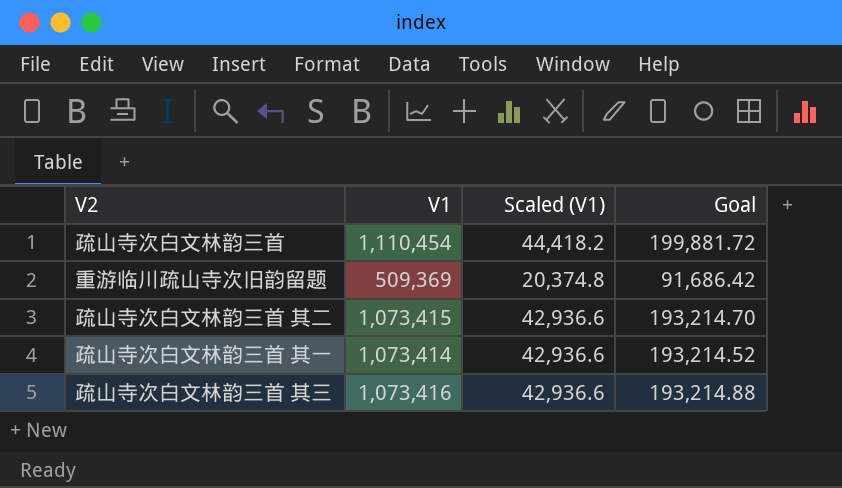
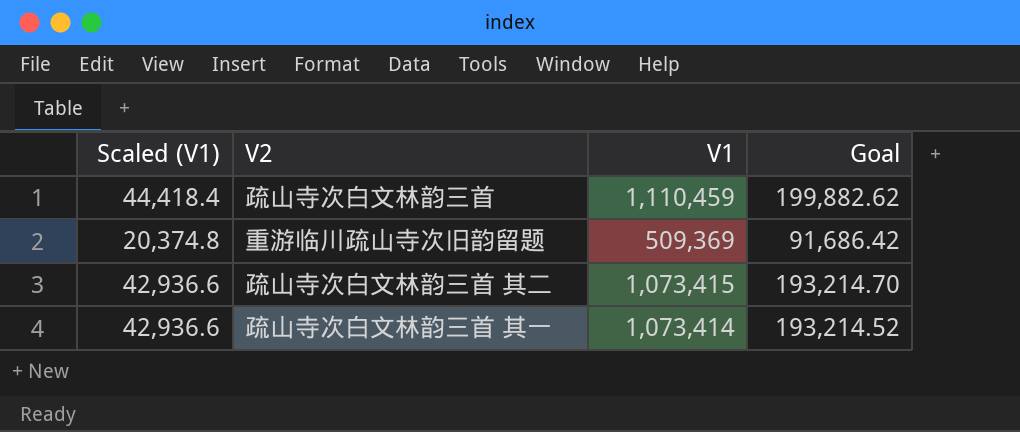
column Scaled (V1) | position: 3 -> 1
row 疏山寺次白文林韵三首 其三: 1,073,416 | 42,936.6 | 193,214.88 -> none
疏山寺次白文林韵三首 | Scaled (V1): 44,418.2 -> 44,418.4
疏山寺次白文林韵三首 | V1: 1,110,454 -> 1,110,459
疏山寺次白文林韵三首 | Goal: 199,881.72 -> 199,882.62

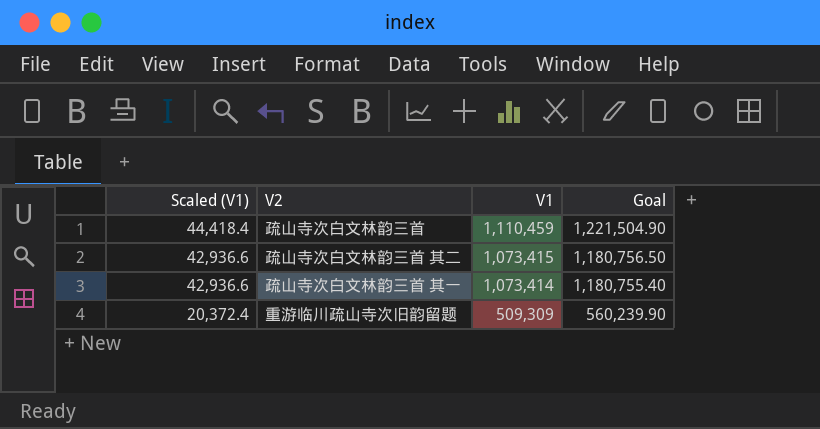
row order: none -> Scaled (V1) descending
column Goal | formula: [V1] * 0.18 -> [V1] * 1.1
重游临川疏山寺次旧韵留题 | Scaled (V1): 20,374.8 -> 20,372.4
重游临川疏山寺次旧韵留题 | V1: 509,369 -> 509,309

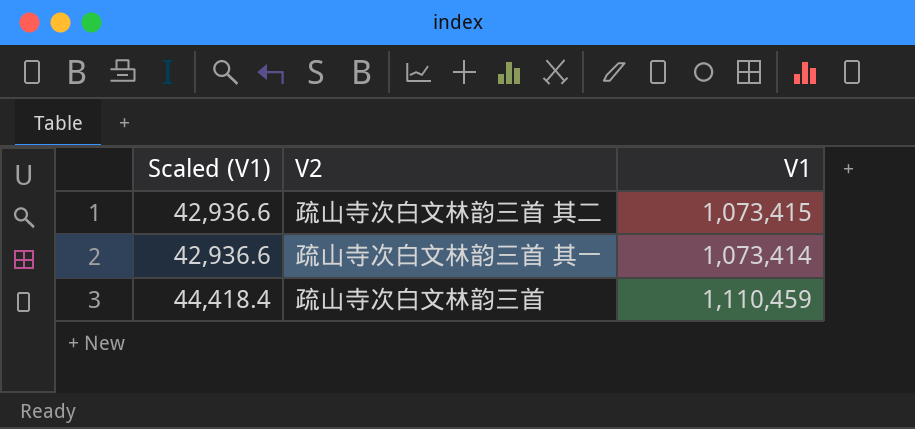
row order: Scaled (V1) descending -> Scaled (V1) ascending
column Goal | formula: [V1] * 1.1 -> none
row 重游临川疏山寺次旧韵留题: 20,372.4 | 509,309 | 560,239.90 -> none

